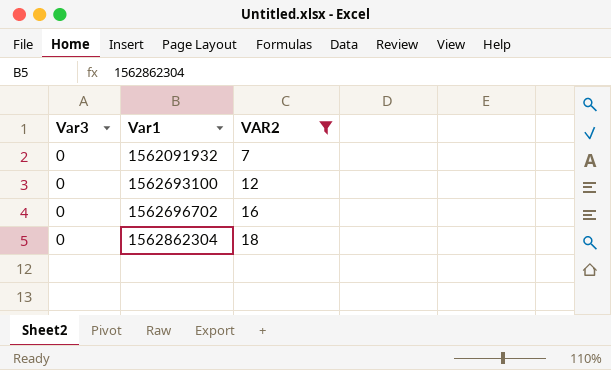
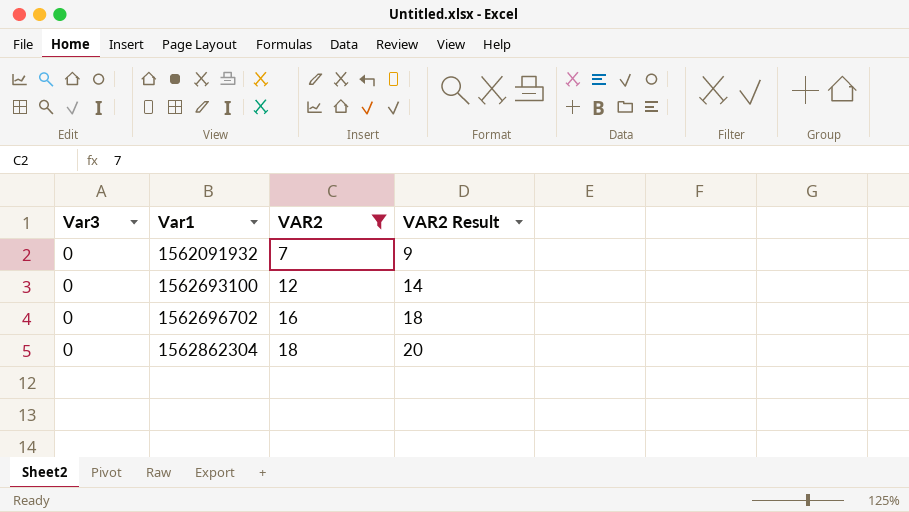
column VAR2 Result | formula: none -> [VAR2] + 2

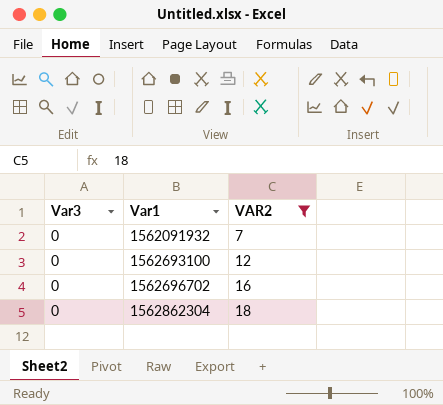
column VAR2 Result | formula: [VAR2] + 2 -> none

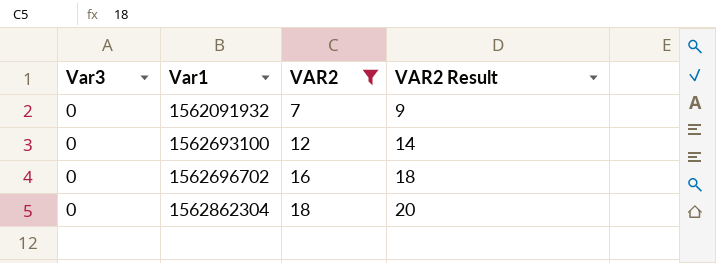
column VAR2 Result | formula: none -> [VAR2] + 2

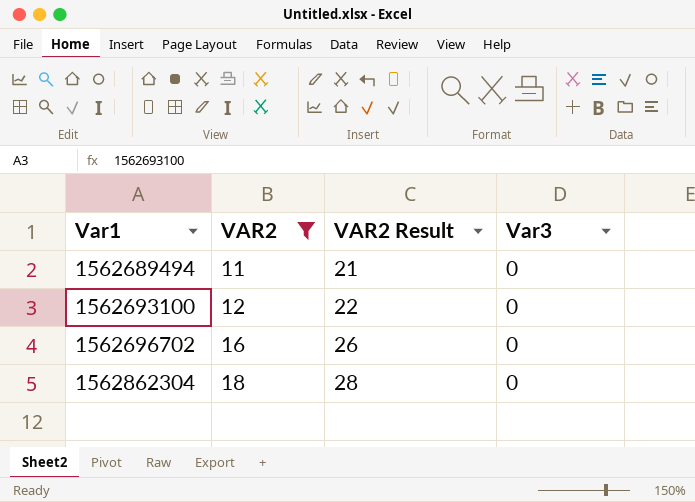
column VAR2 Result | formula: [VAR2] + 2 -> [VAR2] + 10
column Var3 | position: 1 -> 4
row 1562091932: 0 | 7 | 9 -> none
row 1562689494: none -> 11 | 21 | 0

